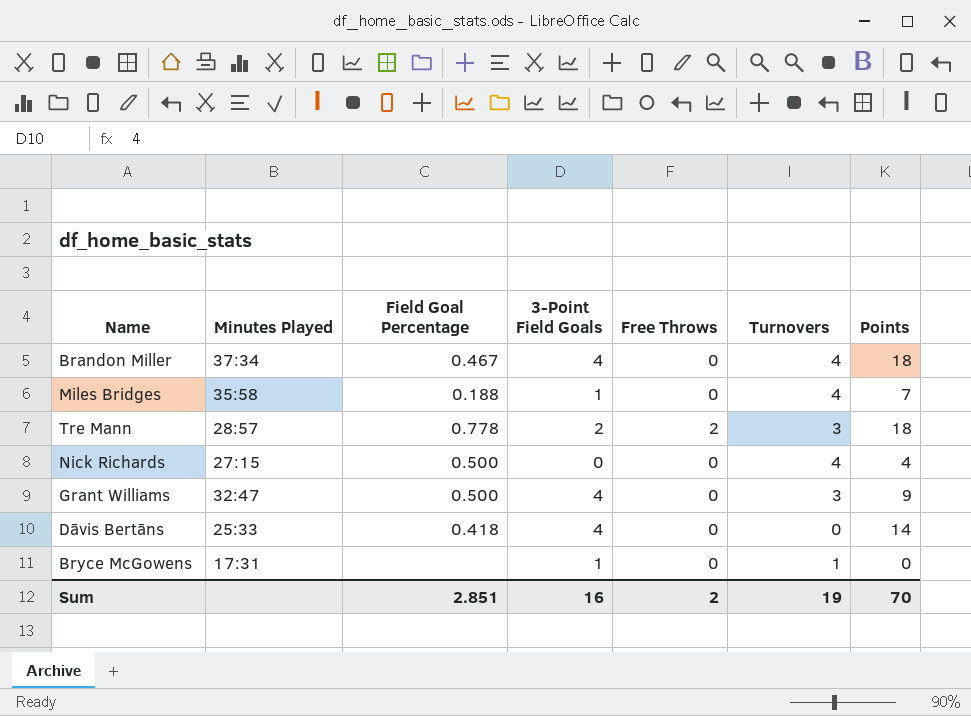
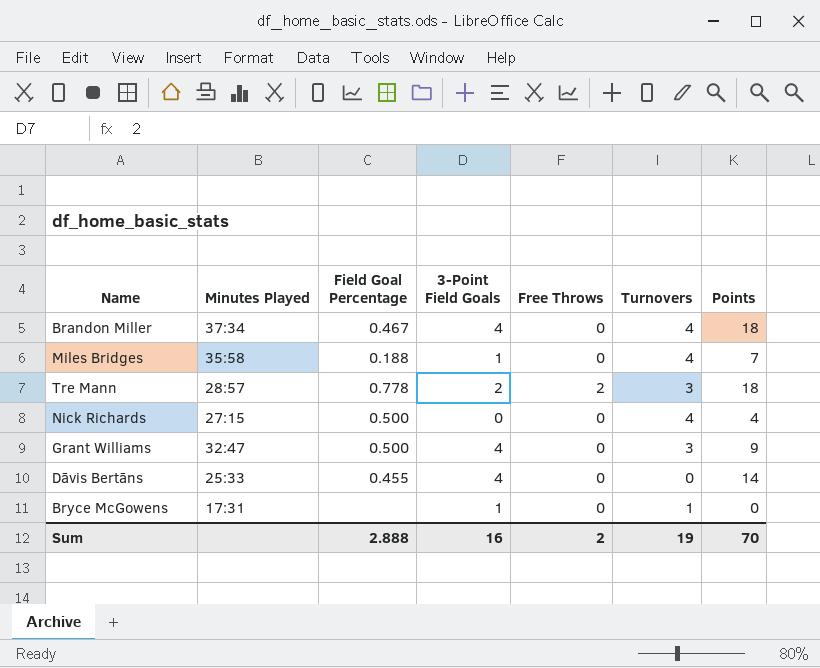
Dāvis Bertāns | Field Goal Percentage: 0.418 -> 0.455
Sum | Field Goal Percentage: 2.851 -> 2.888

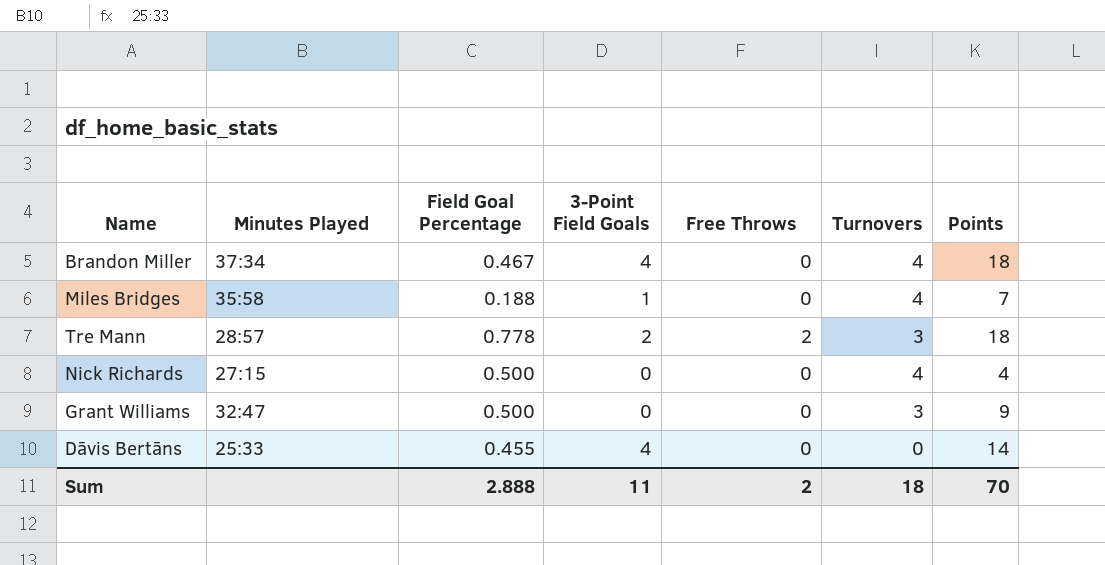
row Bryce McGowens: 17:31 | none | 1 | 0 | 1 | 0 -> none
Grant Williams | 3-Point Field Goals: 4 -> 0
Sum | 3-Point Field Goals: 16 -> 11
Sum | Turnovers: 19 -> 18

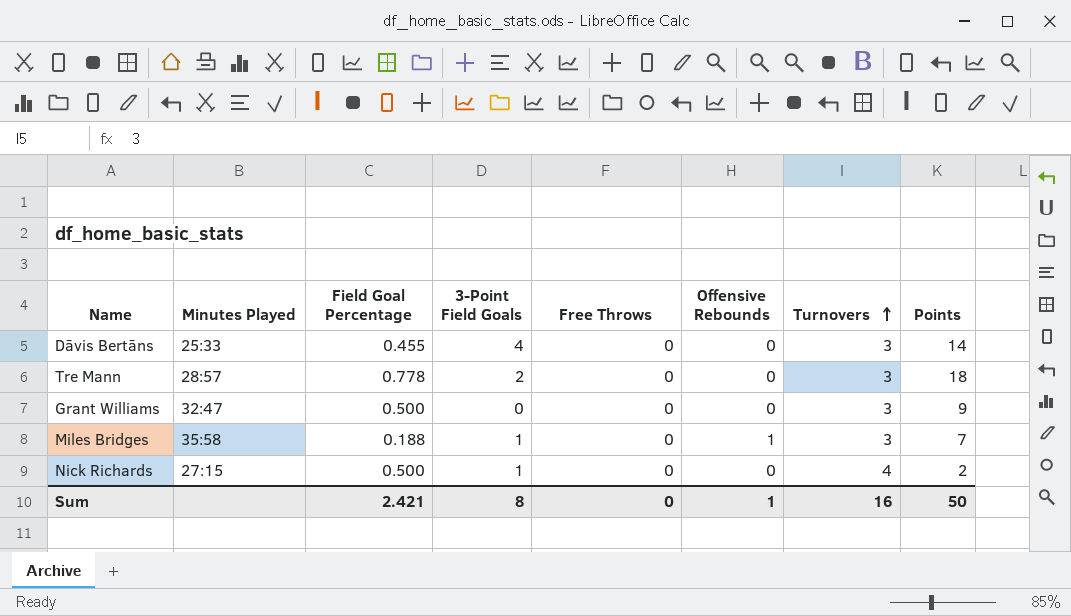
row order: none -> Turnovers ascending
column Offensive Rebounds | position: none -> 6
row Brandon Miller: 37:34 | 0.467 | 4 | 0 | 4 | 18 -> none
Dāvis Bertāns | Turnovers: 0 -> 3
Tre Mann | Free Throws: 2 -> 0
Miles Bridges | Turnovers: 4 -> 3
Nick Richards | 3-Point Field Goals: 0 -> 1
Nick Richards | Points: 4 -> 2
Sum | Field Goal Percentage: 2.888 -> 2.421
Sum | 3-Point Field Goals: 11 -> 8
Sum | Free Throws: 2 -> 0
Sum | Turnovers: 18 -> 16
Sum | Points: 70 -> 50

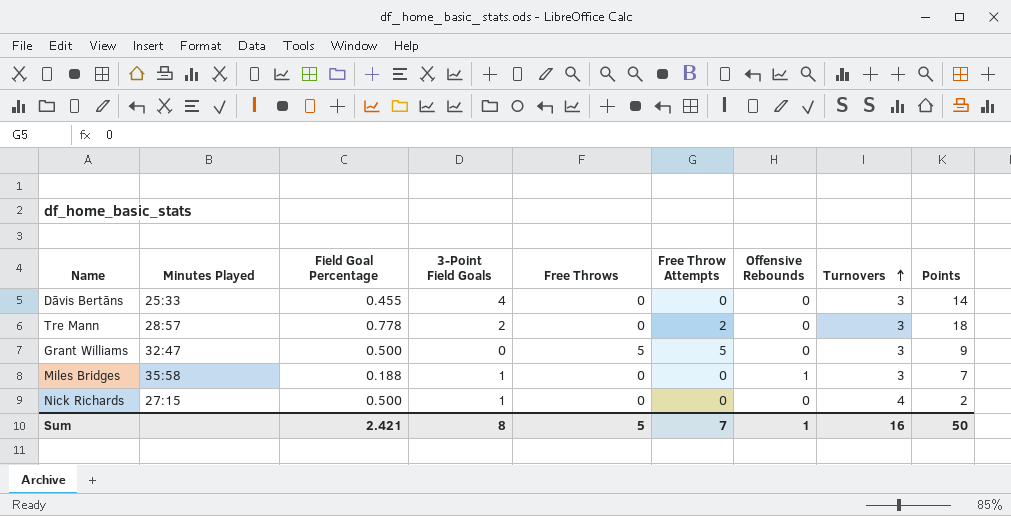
column Free Throw Attempts | position: none -> 6
Grant Williams | Free Throws: 0 -> 5
Sum | Free Throws: 0 -> 5

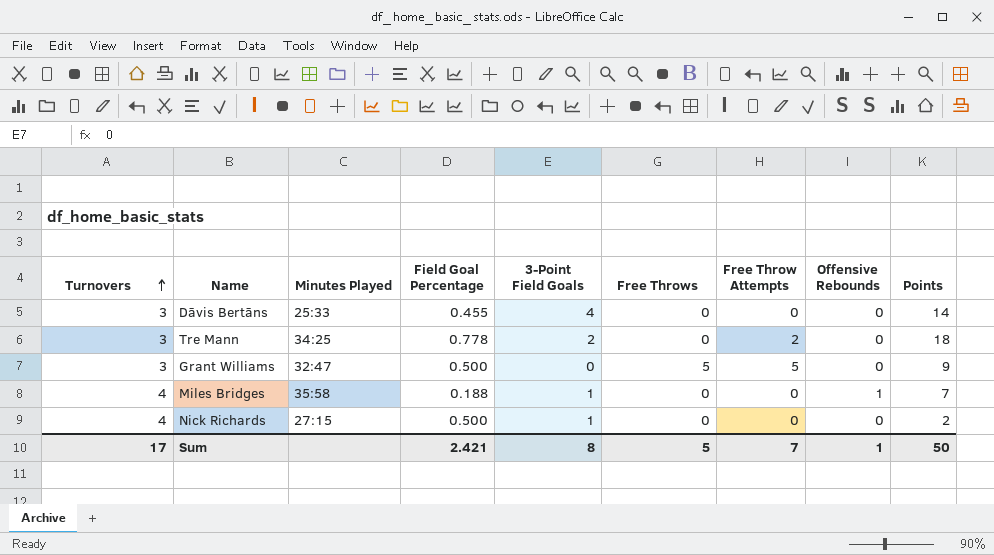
column Turnovers | position: 8 -> 1
Tre Mann | Minutes Played: 28:57 -> 34:25
Miles Bridges | Turnovers: 3 -> 4
Sum | Turnovers: 16 -> 17

